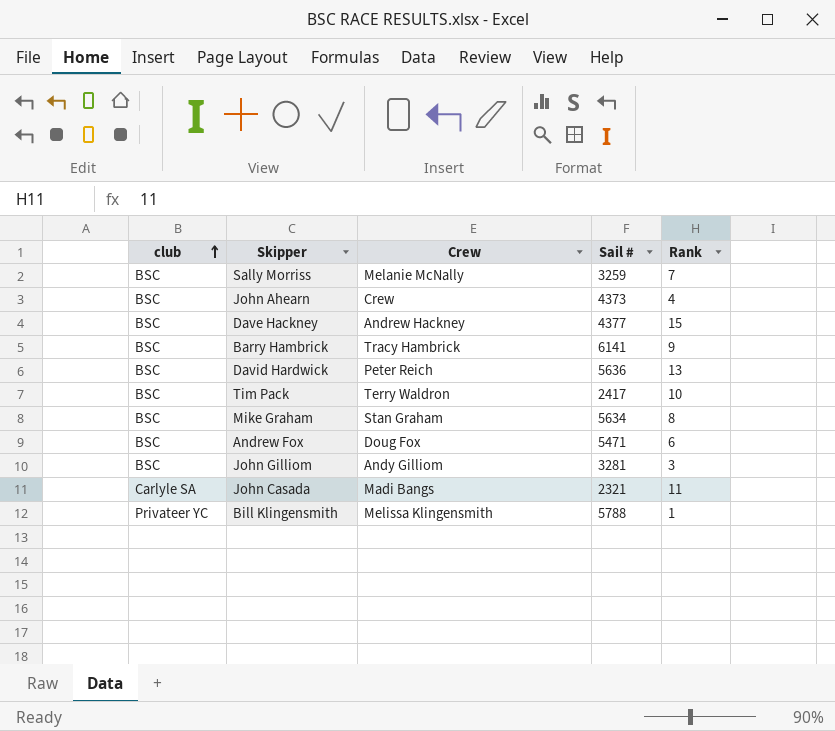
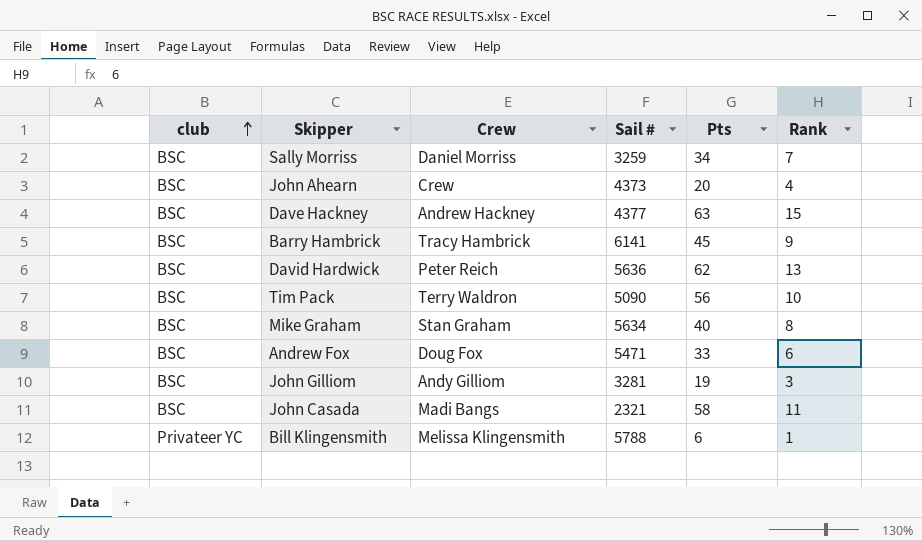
column Pts | position: none -> 5
Sally Morriss | Crew: Melanie McNally -> Daniel Morriss
Tim Pack | Sail #: 2417 -> 5090
John Casada | club: Carlyle SA -> BSC

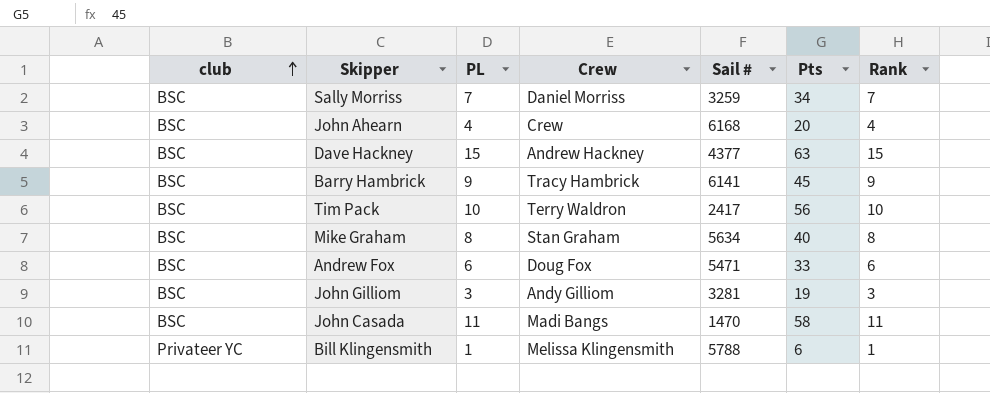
column PL | position: none -> 3
row David Hardwick: BSC | Peter Reich | 5636 | 62 | 13 -> none
John Ahearn | Sail #: 4373 -> 6168
Tim Pack | Sail #: 5090 -> 2417
John Casada | Sail #: 2321 -> 1470

